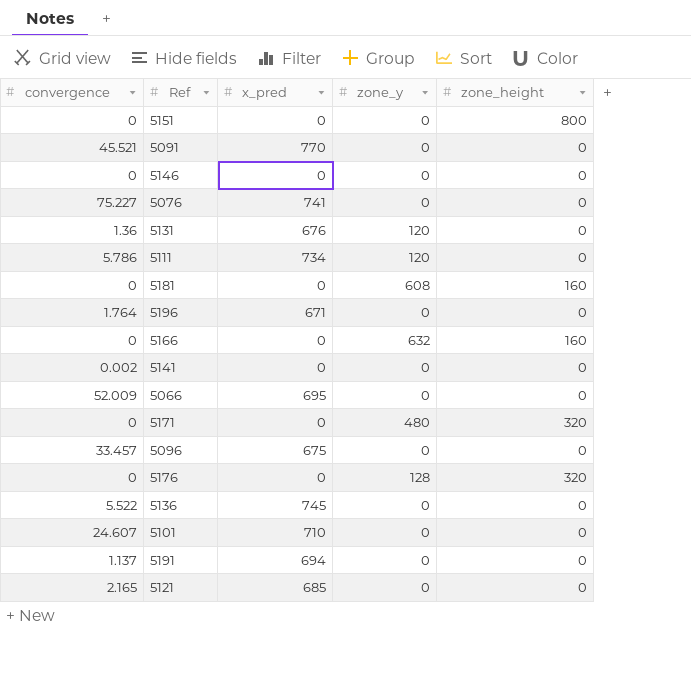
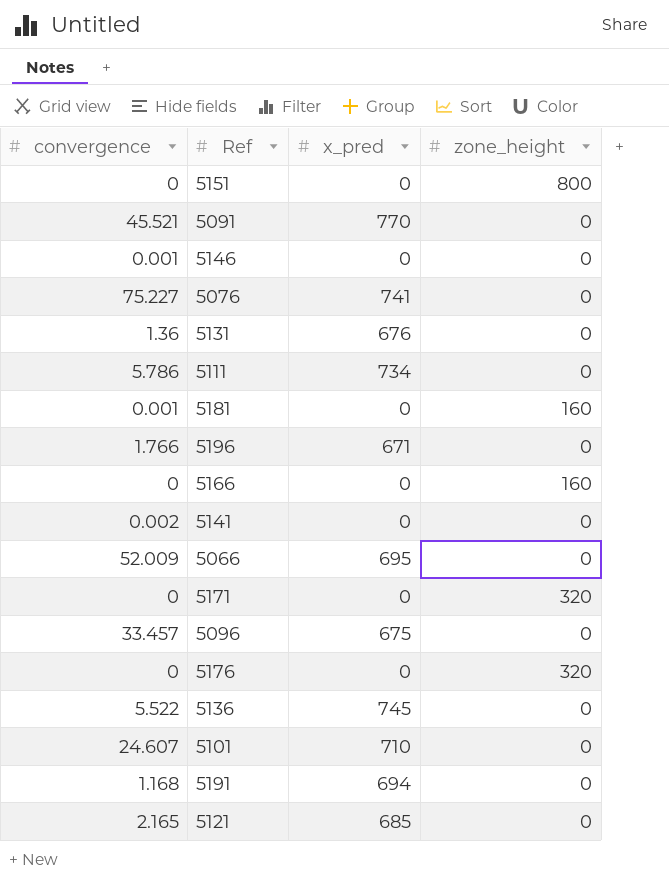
column zone_y | position: 4 -> none
5146 | convergence: 0 -> 0.001
5181 | convergence: 0 -> 0.001
5196 | convergence: 1.764 -> 1.766
5191 | convergence: 1.137 -> 1.168

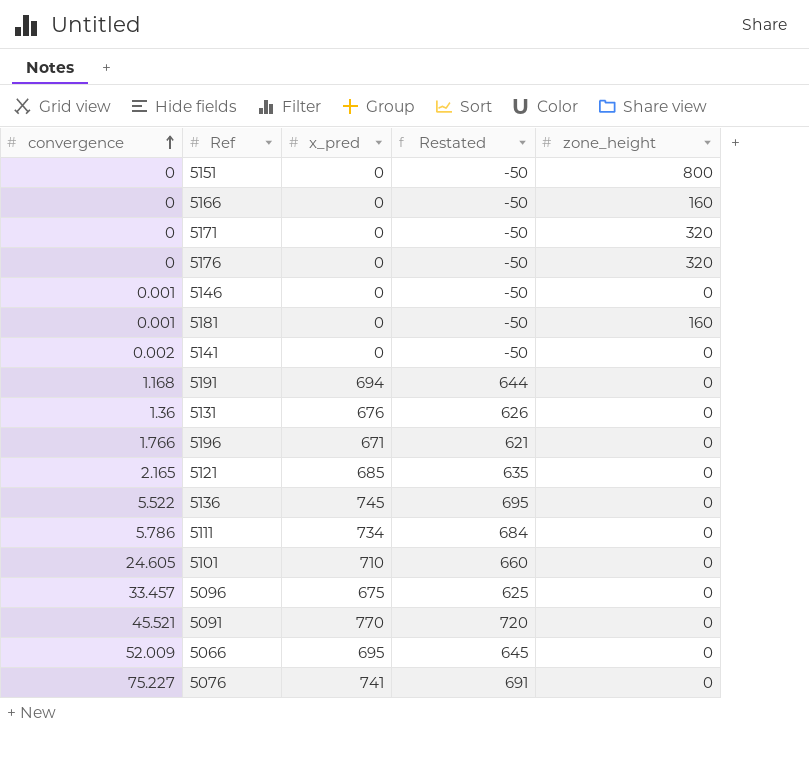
row order: none -> convergence ascending
column Restated | formula: none -> [x_pred] - 50
5101 | convergence: 24.607 -> 24.605

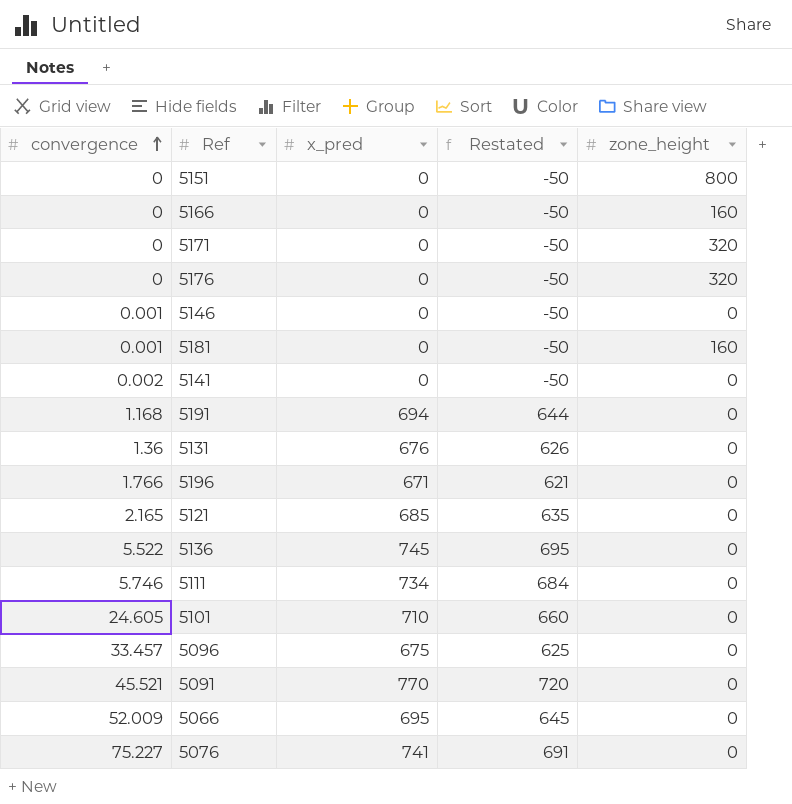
5111 | convergence: 5.786 -> 5.746

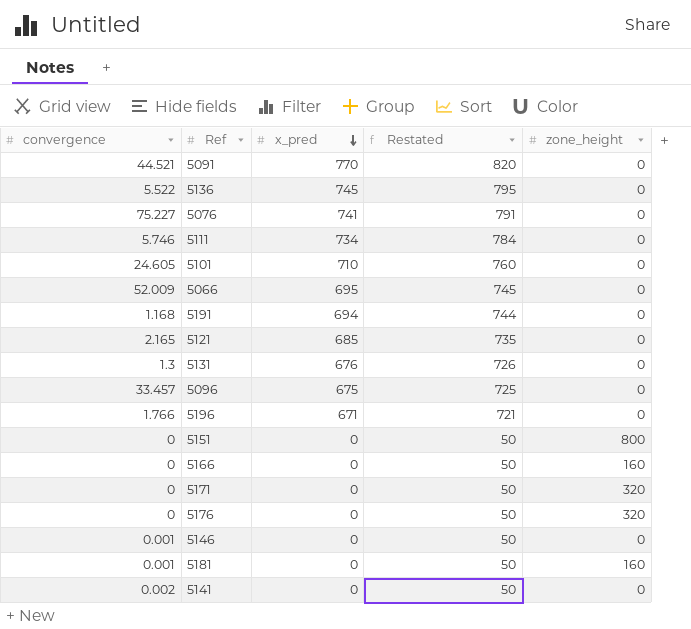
row order: convergence ascending -> x_pred descending
column Restated | formula: [x_pred] - 50 -> [x_pred] + 50
5091 | convergence: 45.521 -> 44.521
5131 | convergence: 1.36 -> 1.3

